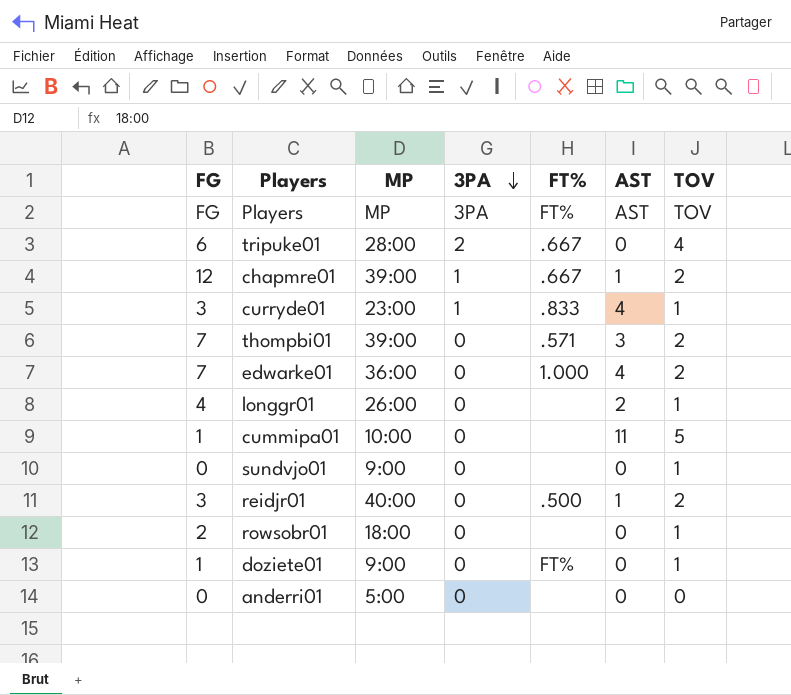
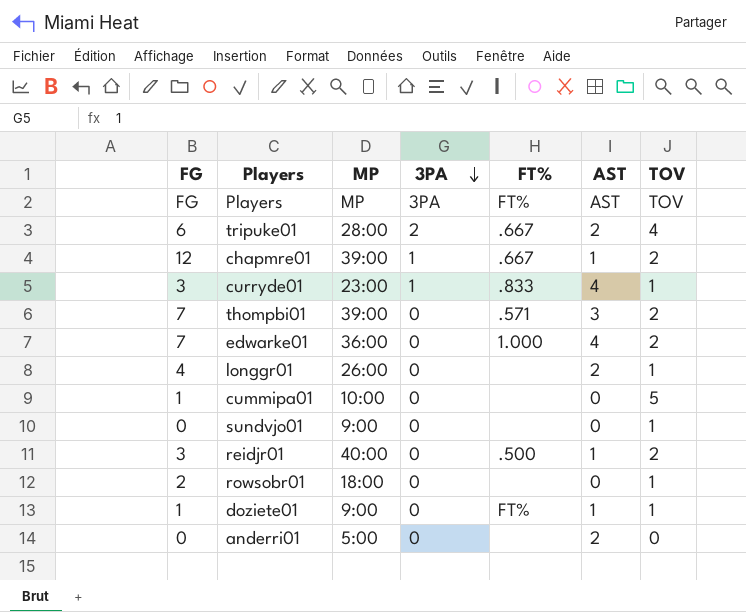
tripuke01 | AST: 0 -> 2
cummipa01 | AST: 11 -> 0
doziete01 | AST: 0 -> 1
anderri01 | AST: 0 -> 2

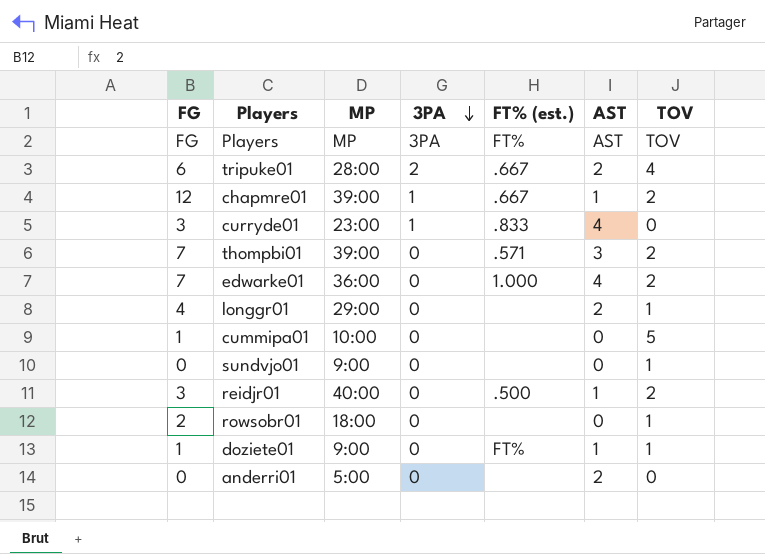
column name: FT% -> FT% (est.)
curryde01 | TOV: 1 -> 0
longgr01 | MP: 26:00 -> 29:00

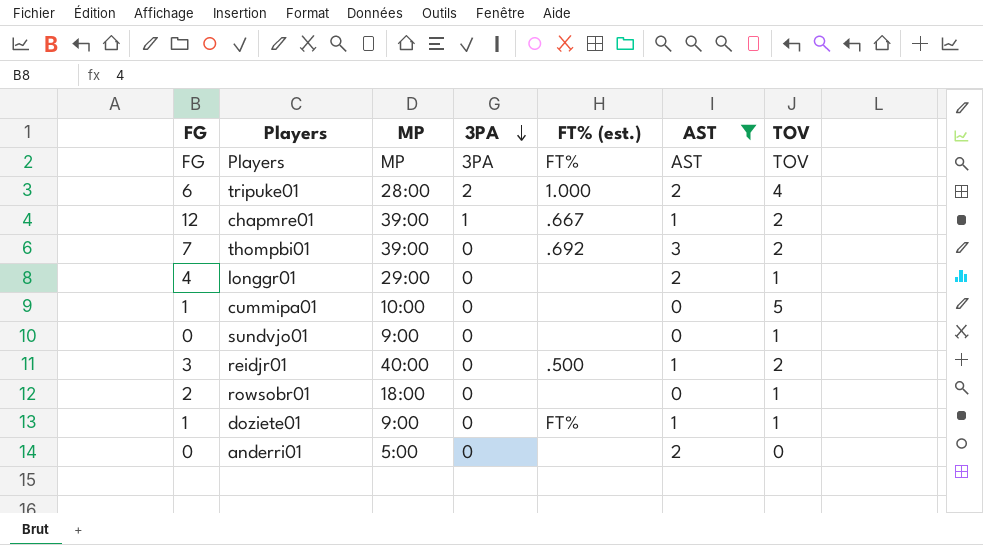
filter: none -> AST != 4
tripuke01 | FT% (est.): .667 -> 1.000
thompbi01 | FT% (est.): .571 -> .692

